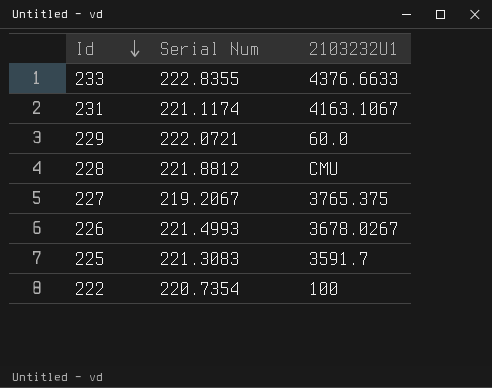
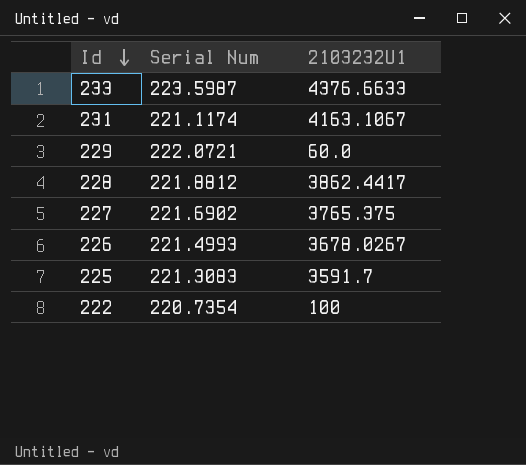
233 | Serial Num: 222.8355 -> 223.5987
228 | 2103232U1: CMU -> 3862.4417
227 | Serial Num: 219.2067 -> 221.6902

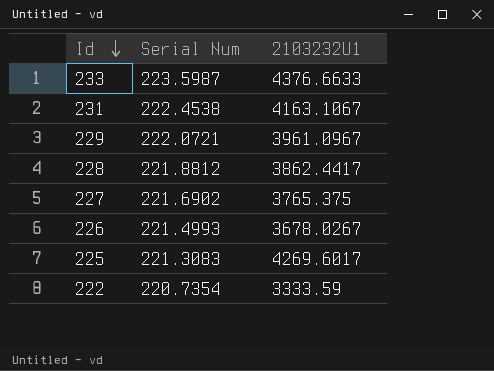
231 | Serial Num: 221.1174 -> 222.4538
229 | 2103232U1: 60.0 -> 3961.0967
225 | 2103232U1: 3591.7 -> 4269.6017
222 | 2103232U1: 100 -> 3333.59

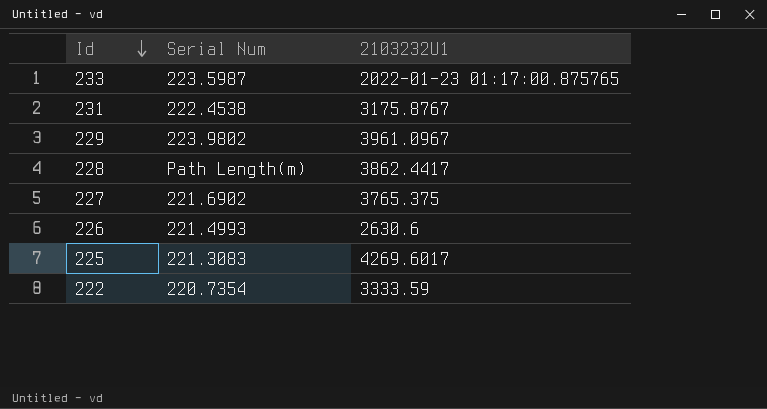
233 | 2103232U1: 4376.6633 -> 2022-01-23 01:17:00.875765
231 | 2103232U1: 4163.1067 -> 3175.8767
229 | Serial Num: 222.0721 -> 223.9802
228 | Serial Num: 221.8812 -> Path Length(m)
226 | 2103232U1: 3678.0267 -> 2630.6

